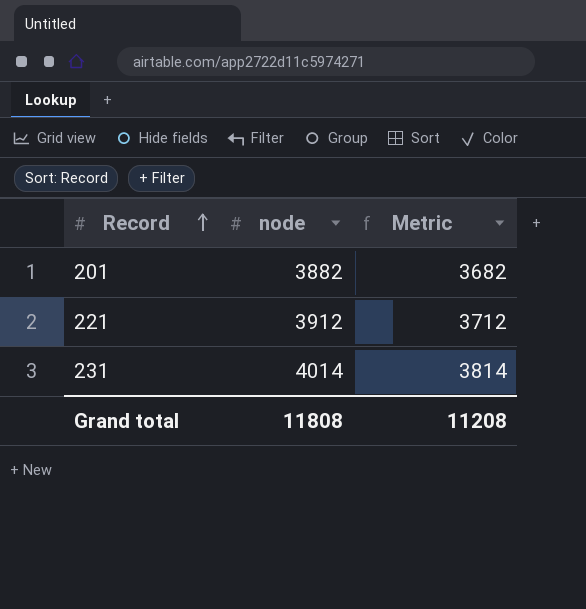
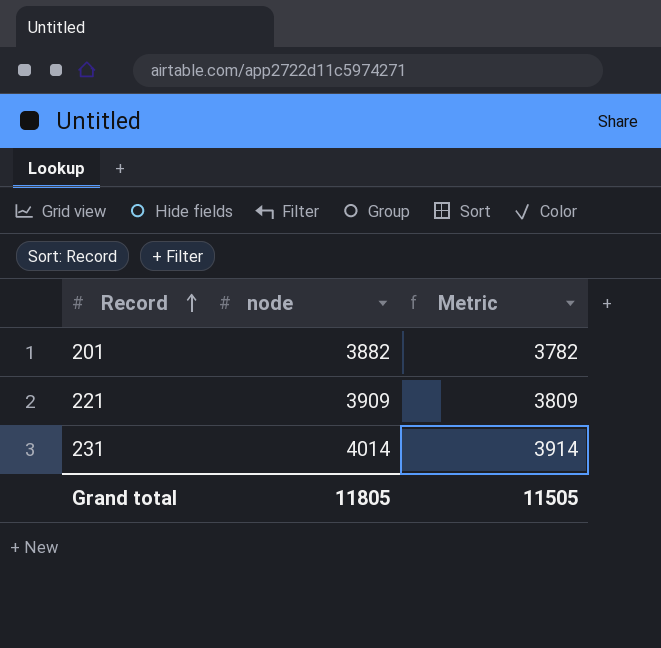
column Metric | formula: [node] - 200 -> [node] - 100
221 | node: 3912 -> 3909
Grand total | node: 11808 -> 11805
Grand total | Metric: 11208 -> 11505

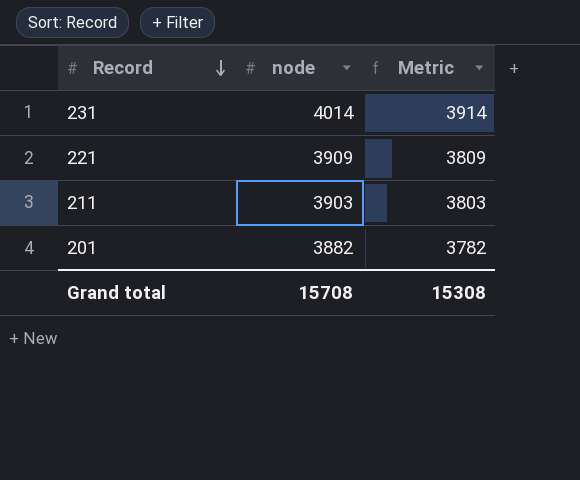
row order: Record ascending -> Record descending
row 211: none -> 3903 | 3803
Grand total | node: 11805 -> 15708
Grand total | Metric: 11505 -> 15308

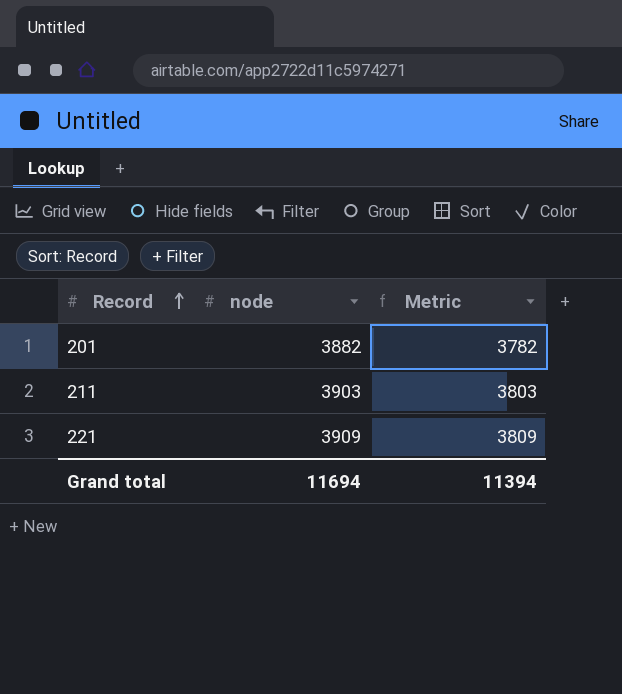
row order: Record descending -> Record ascending
row 231: 4014 | 3914 -> none
Grand total | node: 15708 -> 11694
Grand total | Metric: 15308 -> 11394

